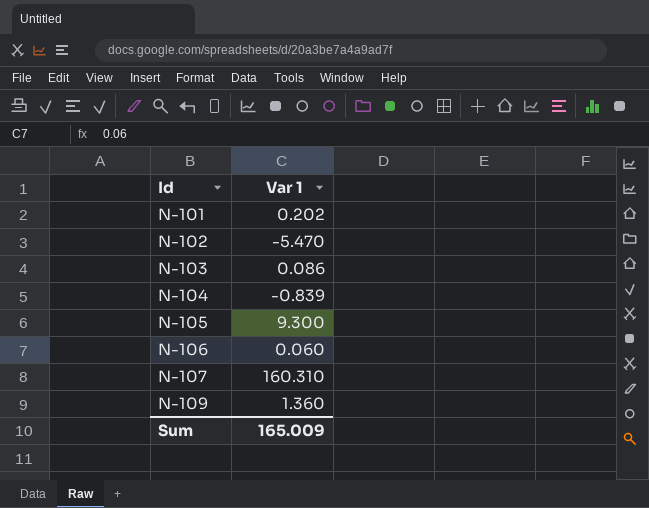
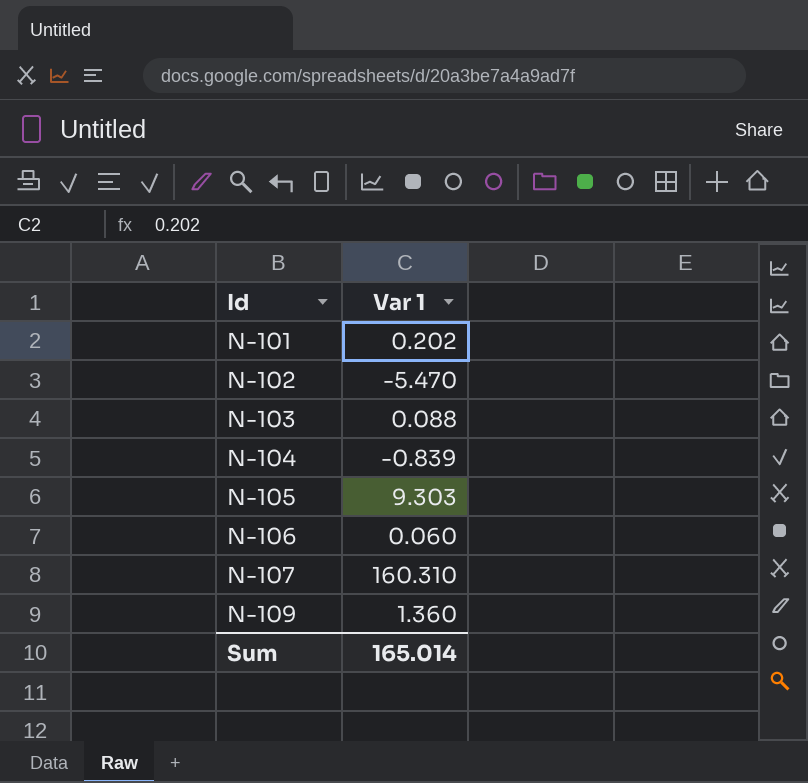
N-103 | Var 1: 0.086 -> 0.088
N-105 | Var 1: 9.300 -> 9.303
Sum | Var 1: 165.009 -> 165.014

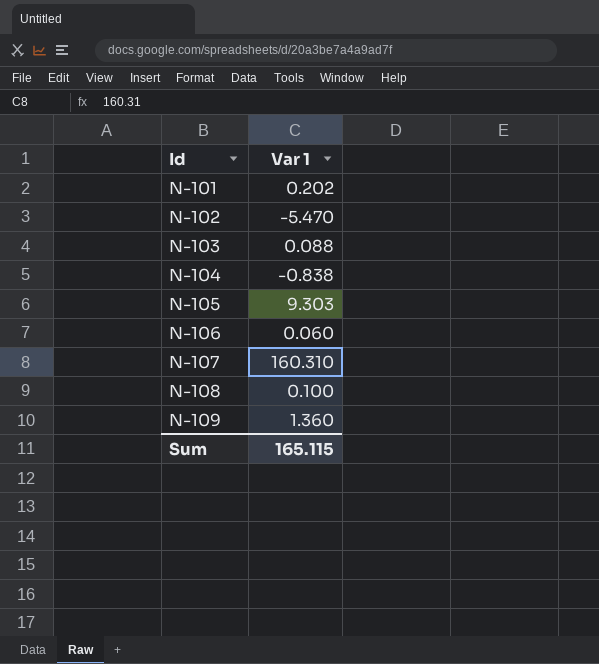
N-104 | Var 1: -0.839 -> -0.838
row N-108: none -> 0.100
Sum | Var 1: 165.014 -> 165.115

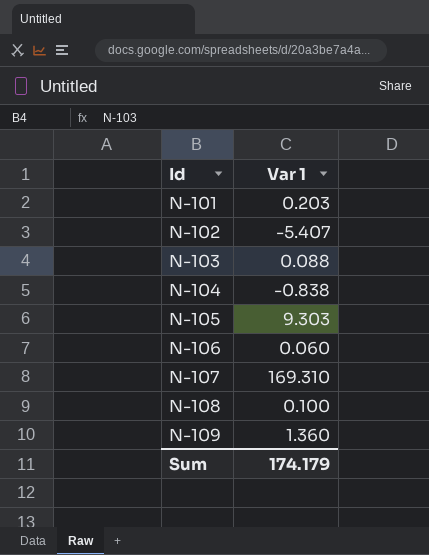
N-101 | Var 1: 0.202 -> 0.203
N-102 | Var 1: -5.470 -> -5.407
N-107 | Var 1: 160.310 -> 169.310
Sum | Var 1: 165.115 -> 174.179

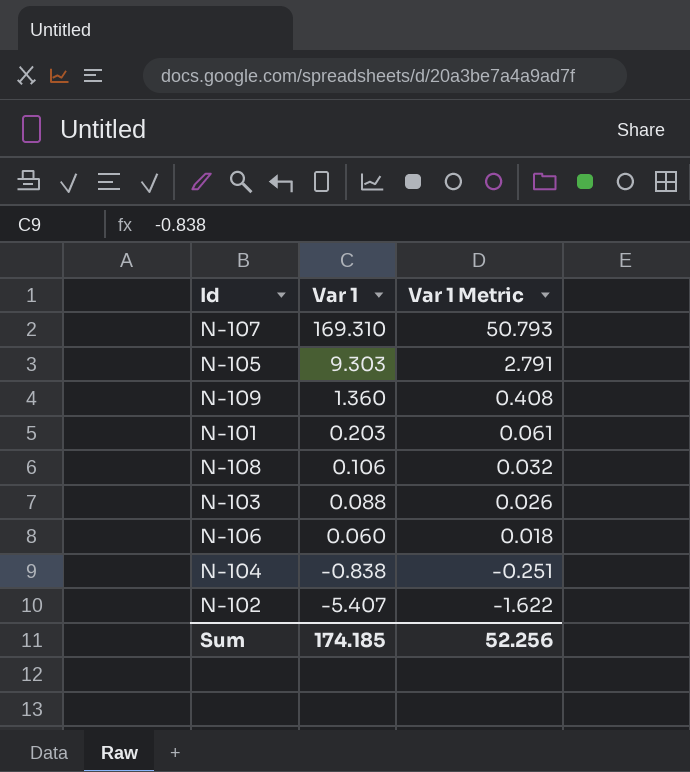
row order: Id ascending -> Var 1 descending
column Var 1 Metric | formula: none -> [Var 1] * 0.3
N-108 | Var 1: 0.100 -> 0.106
Sum | Var 1: 174.179 -> 174.185

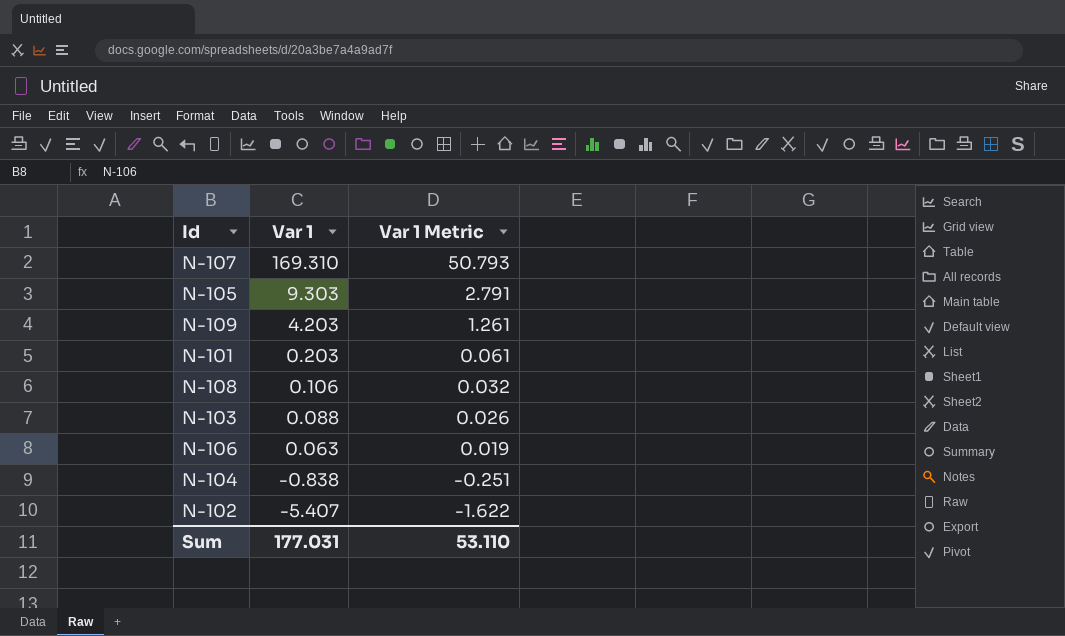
N-109 | Var 1: 1.360 -> 4.203
N-109 | Var 1 Metric: 0.408 -> 1.261
N-106 | Var 1: 0.060 -> 0.063
N-106 | Var 1 Metric: 0.018 -> 0.019
Sum | Var 1: 174.185 -> 177.031
Sum | Var 1 Metric: 52.256 -> 53.110

